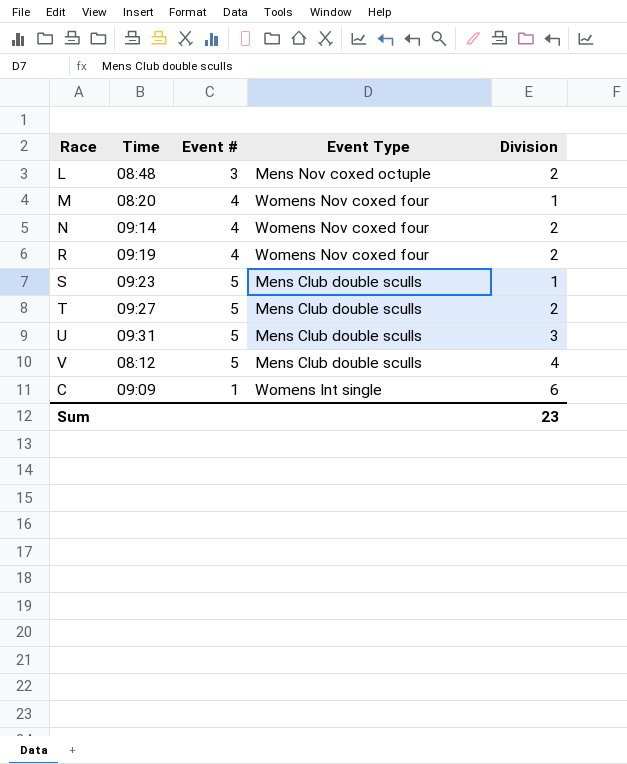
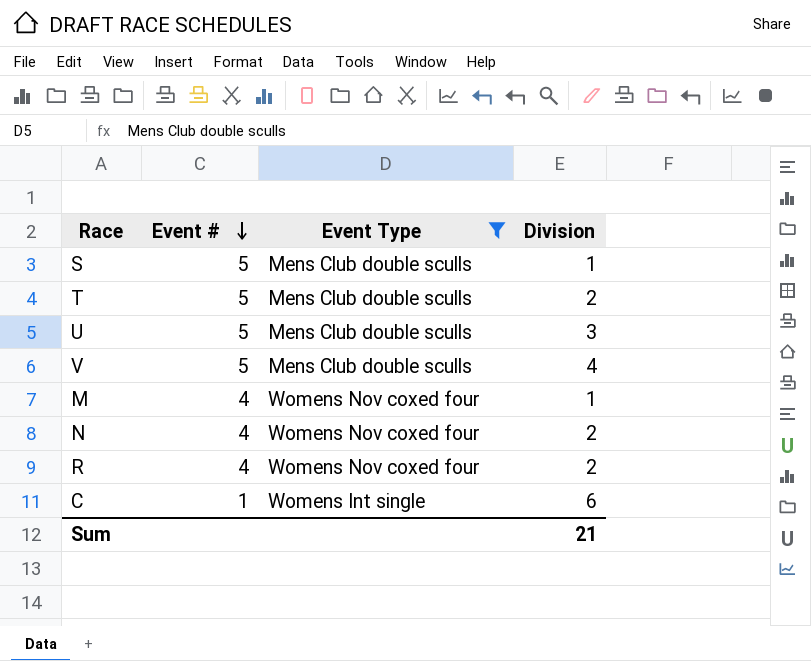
filter: none -> Event Type != Mens Nov coxed octuple
row order: none -> Event # descending
column Time | position: 2 -> none
Sum | Division: 23 -> 21

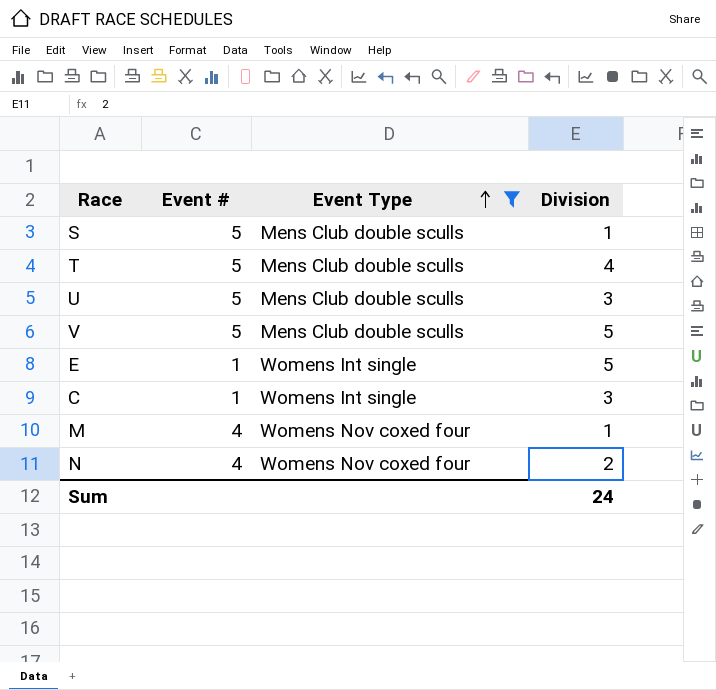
row order: Event # descending -> Event Type ascending
row R: 4 | Womens Nov coxed four | 2 -> none
T | Division: 2 -> 4
V | Division: 4 -> 5
row E: none -> 1 | Womens Int single | 5
C | Division: 6 -> 3
Sum | Division: 21 -> 24

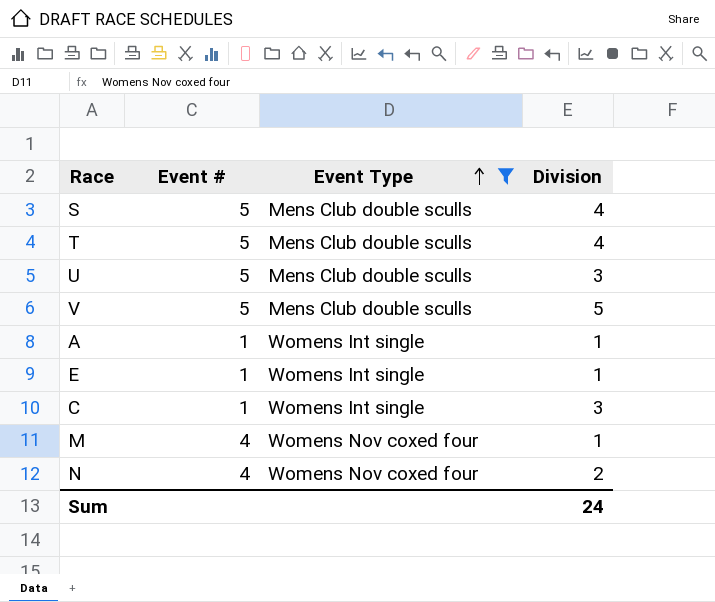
S | Division: 1 -> 4
row A: none -> 1 | Womens Int single | 1
E | Division: 5 -> 1

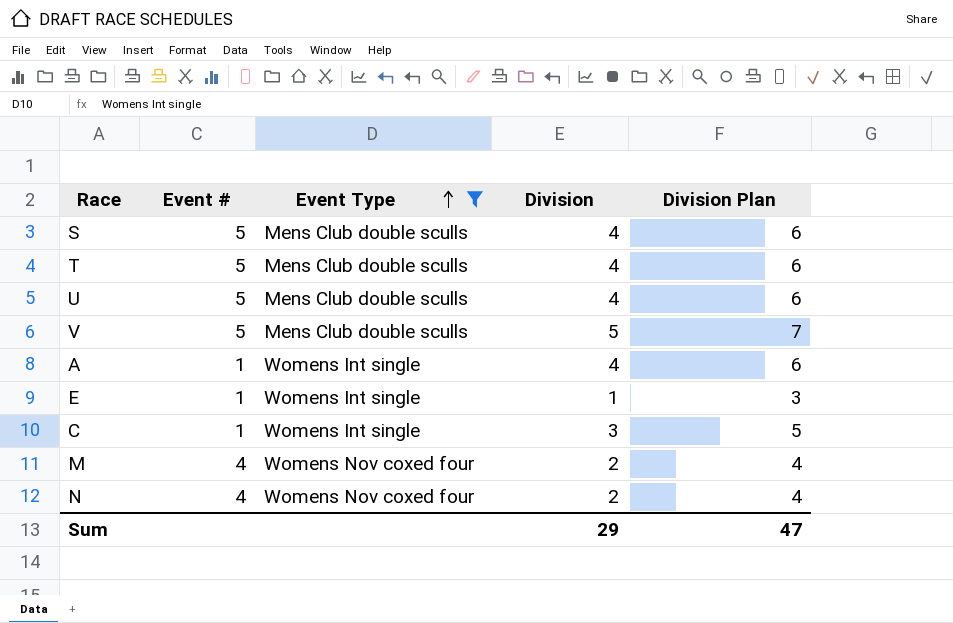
column Division Plan | formula: none -> [Division] + 2
U | Division: 3 -> 4
A | Division: 1 -> 4
M | Division: 1 -> 2
Sum | Division: 24 -> 29

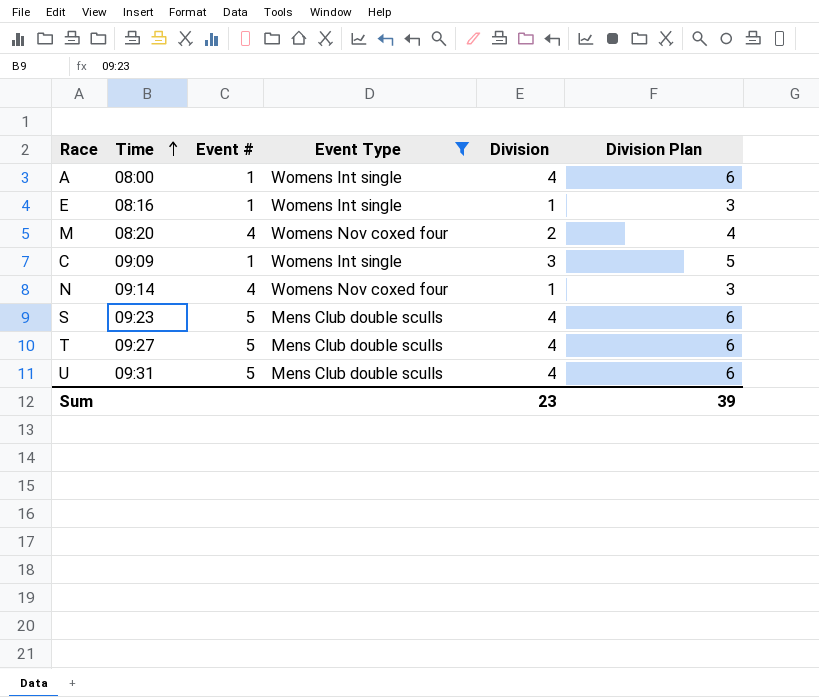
row order: Event Type ascending -> Time ascending
column Time | position: none -> 2
row V: 5 | Mens Club double sculls | 5 | 7 -> none
N | Division: 2 -> 1
N | Division Plan: 4 -> 3
Sum | Division: 29 -> 23
Sum | Division Plan: 47 -> 39

